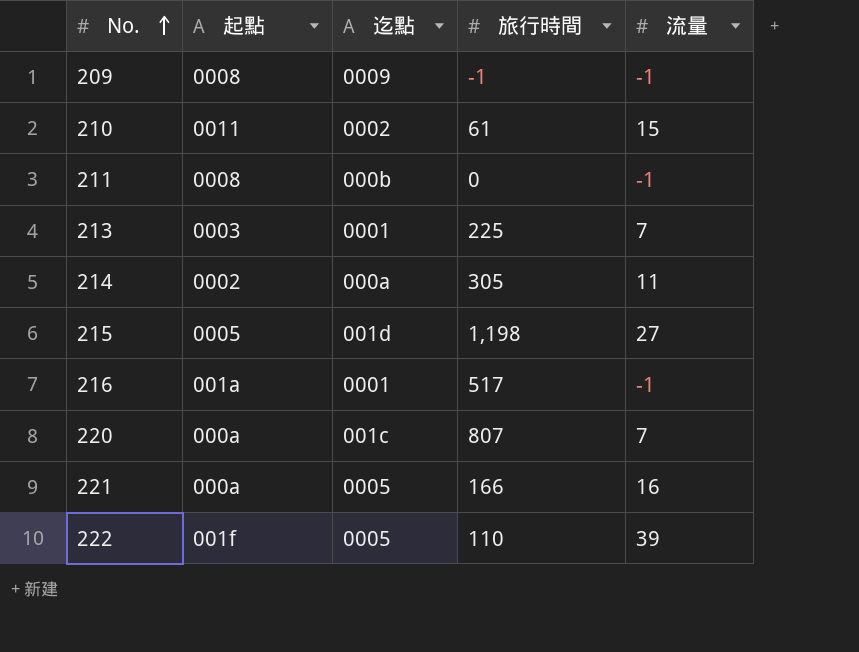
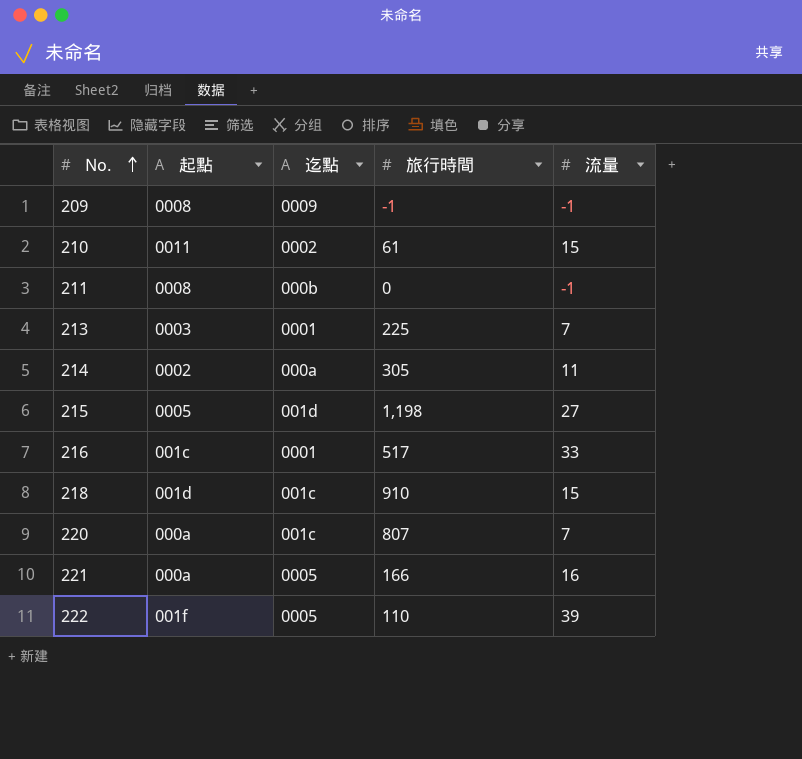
216 | 起點: 001a -> 001c
216 | 流量: -1 -> 33
row 218: none -> 001d | 001c | 910 | 15

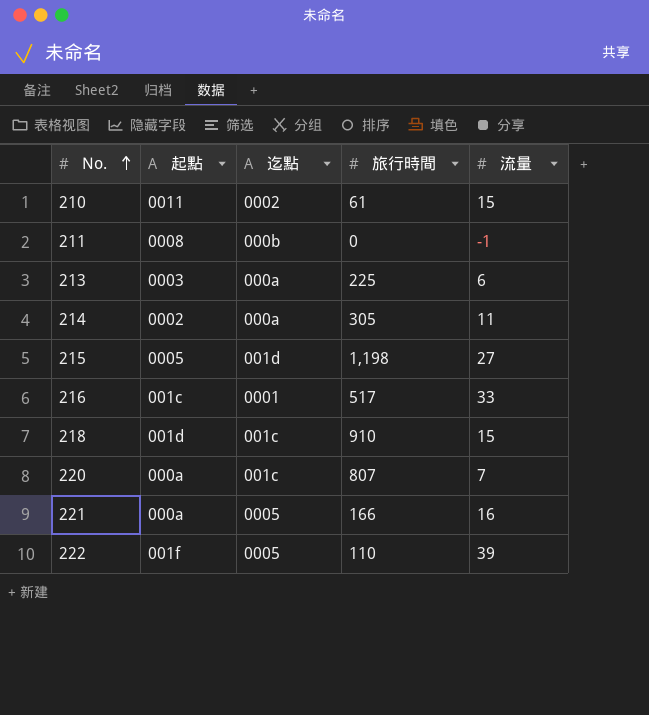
row 209: 0008 | 0009 | -1 | -1 -> none
213 | 迄點: 0001 -> 000a
213 | 流量: 7 -> 6

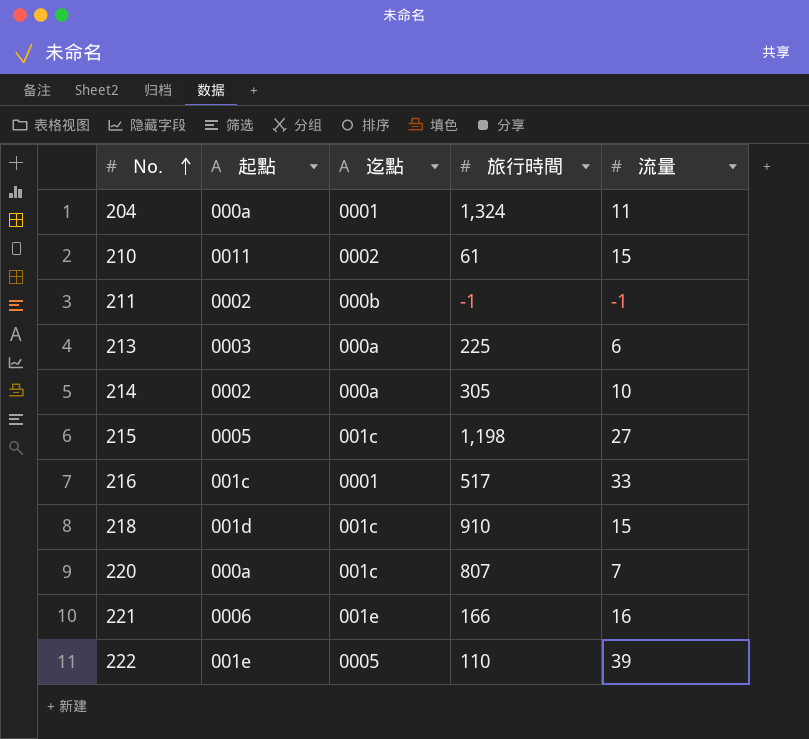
row 204: none -> 000a | 0001 | 1,324 | 11
211 | 起點: 0008 -> 0002
211 | 旅行時間: 0 -> -1
214 | 流量: 11 -> 10
215 | 迄點: 001d -> 001c
221 | 起點: 000a -> 0006
221 | 迄點: 0005 -> 001e
222 | 起點: 001f -> 001e

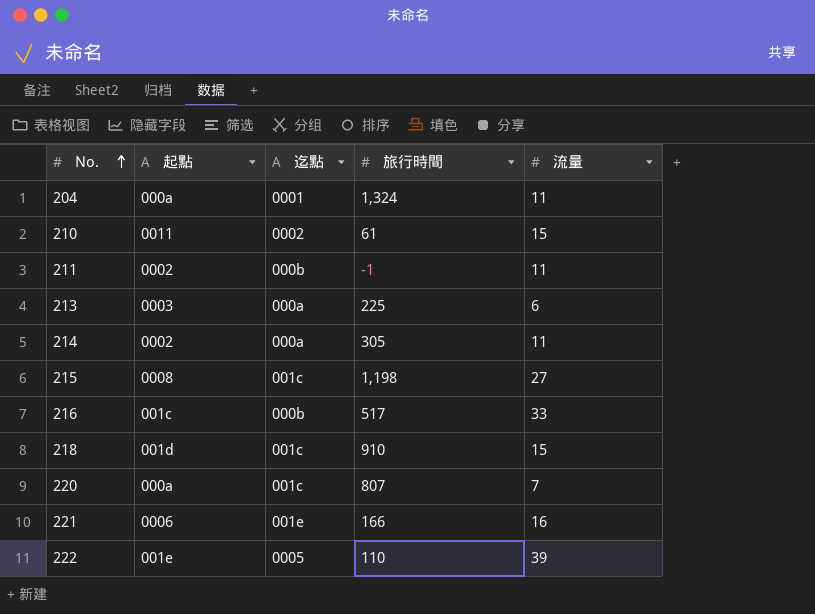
211 | 流量: -1 -> 11
214 | 流量: 10 -> 11
215 | 起點: 0005 -> 0008
216 | 迄點: 0001 -> 000b

